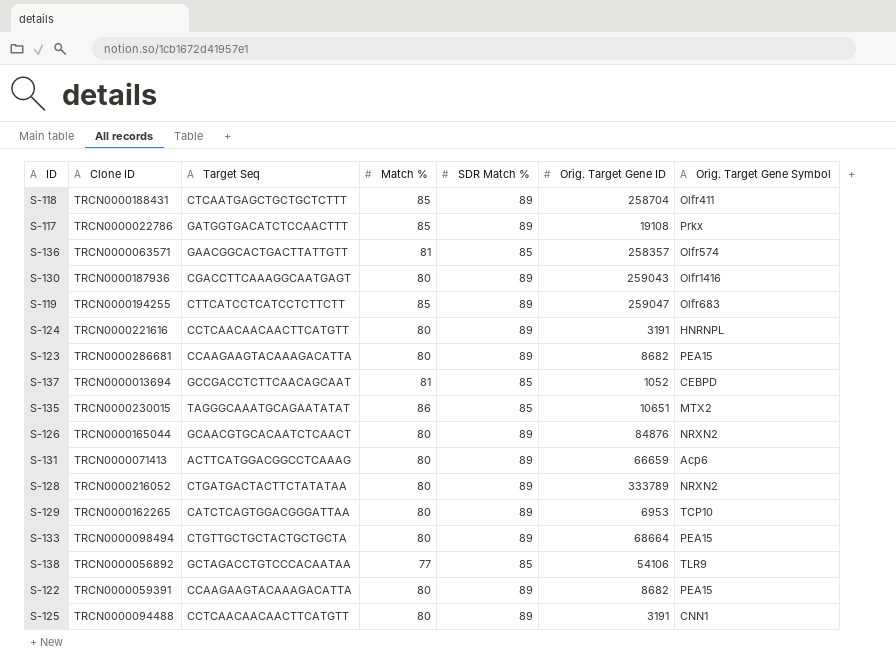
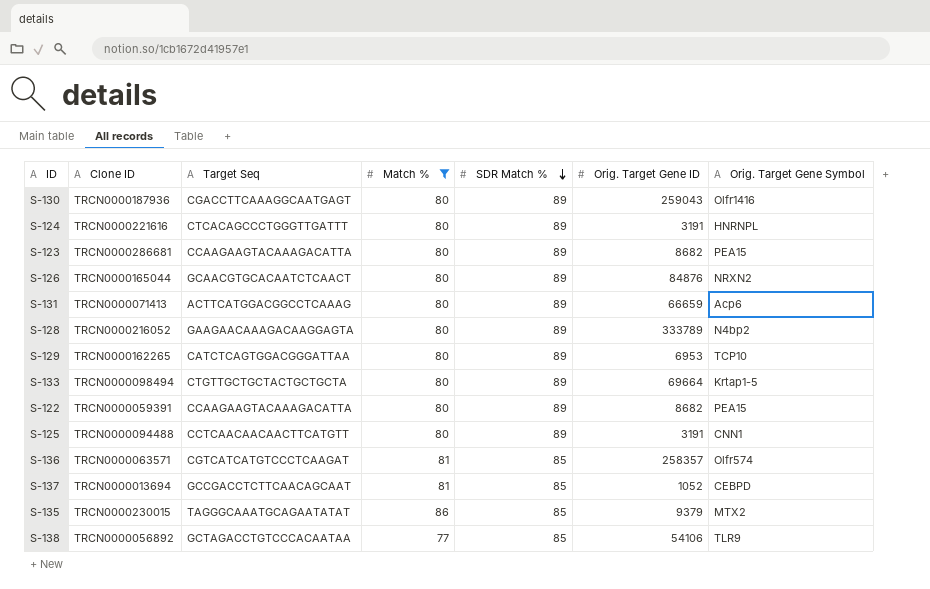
filter: none -> Match % != 85
row order: none -> SDR Match % descending
S-124 | Target Seq: CCTCAACAACAACTTCATGTT -> CTCACAGCCCTGGGTTGATTT
S-128 | Target Seq: CTGATGACTACTTCTATATAA -> GAAGAACAAAGACAAGGAGTA
S-128 | Orig. Target Gene Symbol: NRXN2 -> N4bp2
S-133 | Orig. Target Gene ID: 68664 -> 69664
S-133 | Orig. Target Gene Symbol: PEA15 -> Krtap1-5
S-136 | Target Seq: GAACGGCACTGACTTATTGTT -> CGTCATCATGTCCCTCAAGAT
S-135 | Orig. Target Gene ID: 10651 -> 9379

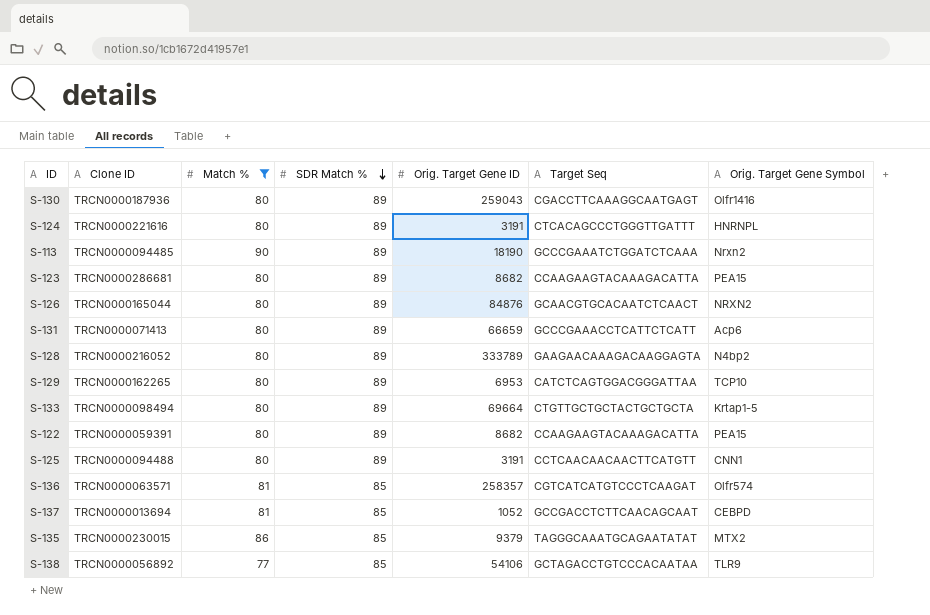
column Target Seq | position: 3 -> 6
row S-113: none -> TRCN0000094485 | 90 | 89 | 18190 | GCCCGAAATCTGGATCTCAAA | Nrxn2
S-131 | Target Seq: ACTTCATGGACGGCCTCAAAG -> GCCCGAAACCTCATTCTCATT

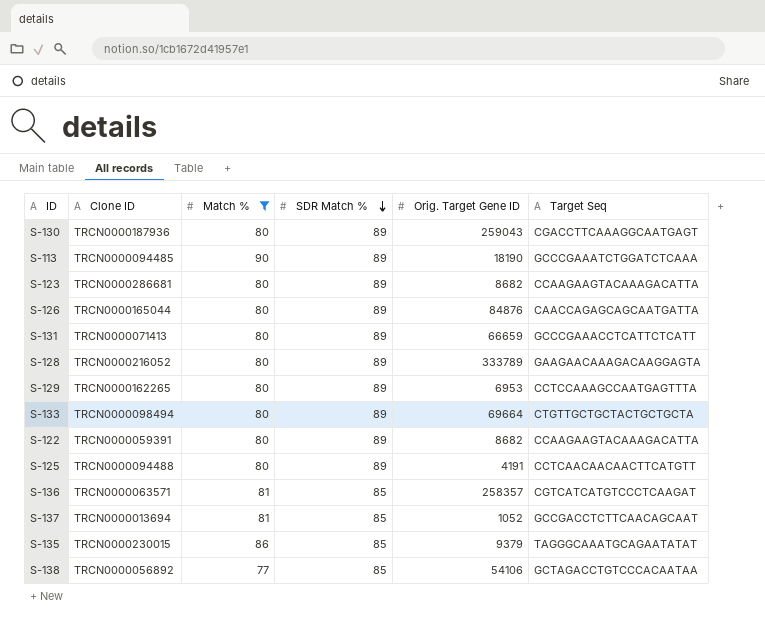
column Orig. Target Gene Symbol | position: 7 -> none
row S-124: TRCN0000221616 | 80 | 89 | 3191 | CTCACAGCCCTGGGTTGATTT | HNRNPL -> none
S-126 | Target Seq: GCAACGTGCACAATCTCAACT -> CAACCAGAGCAGCAATGATTA
S-129 | Target Seq: CATCTCAGTGGACGGGATTAA -> CCTCCAAAGCCAATGAGTTTA
S-125 | Orig. Target Gene ID: 3191 -> 4191

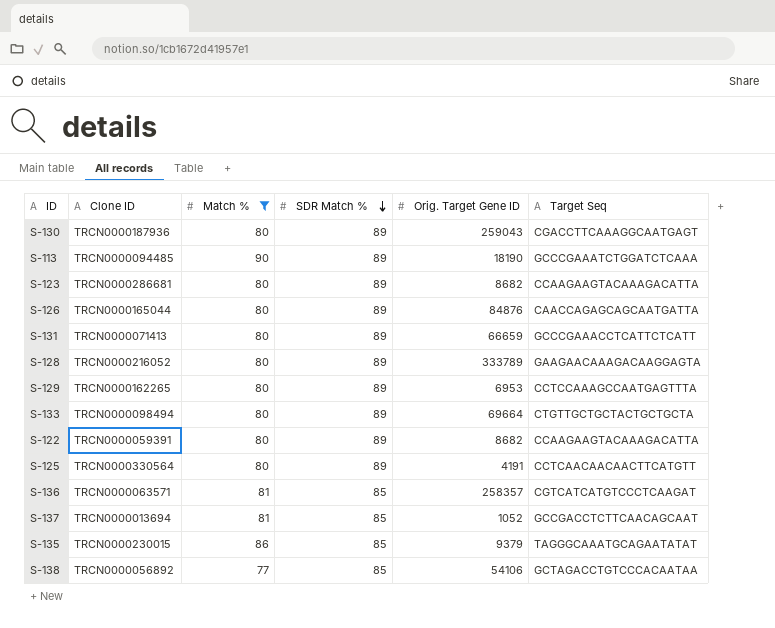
S-125 | Clone ID: TRCN0000094488 -> TRCN0000330564

